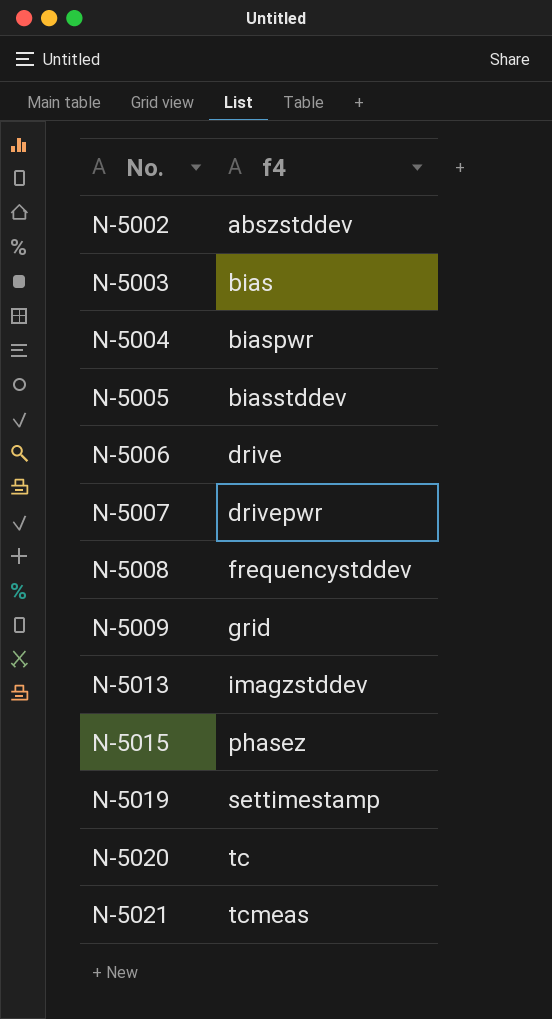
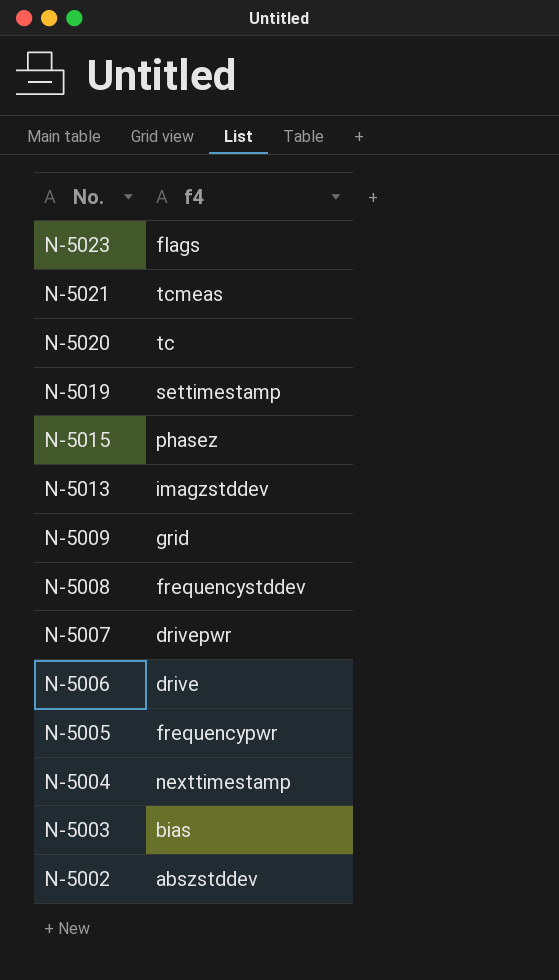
row order: No. ascending -> No. descending
row N-5023: none -> flags
N-5005 | f4: biasstddev -> frequencypwr
N-5004 | f4: biaspwr -> nexttimestamp

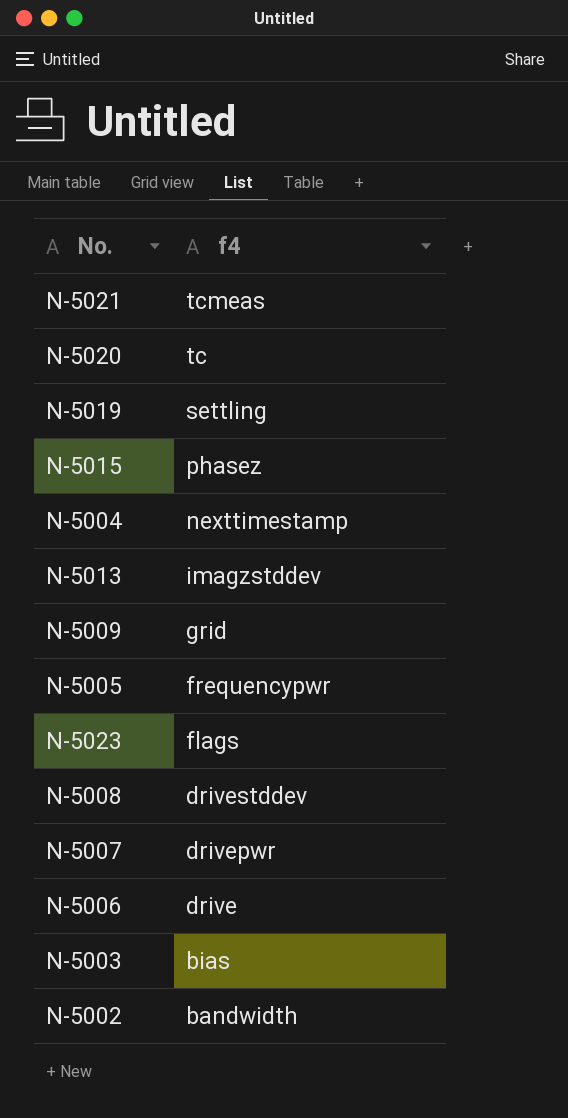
row order: No. descending -> f4 descending
N-5019 | f4: settimestamp -> settling
N-5008 | f4: frequencystddev -> drivestddev
N-5002 | f4: abszstddev -> bandwidth

